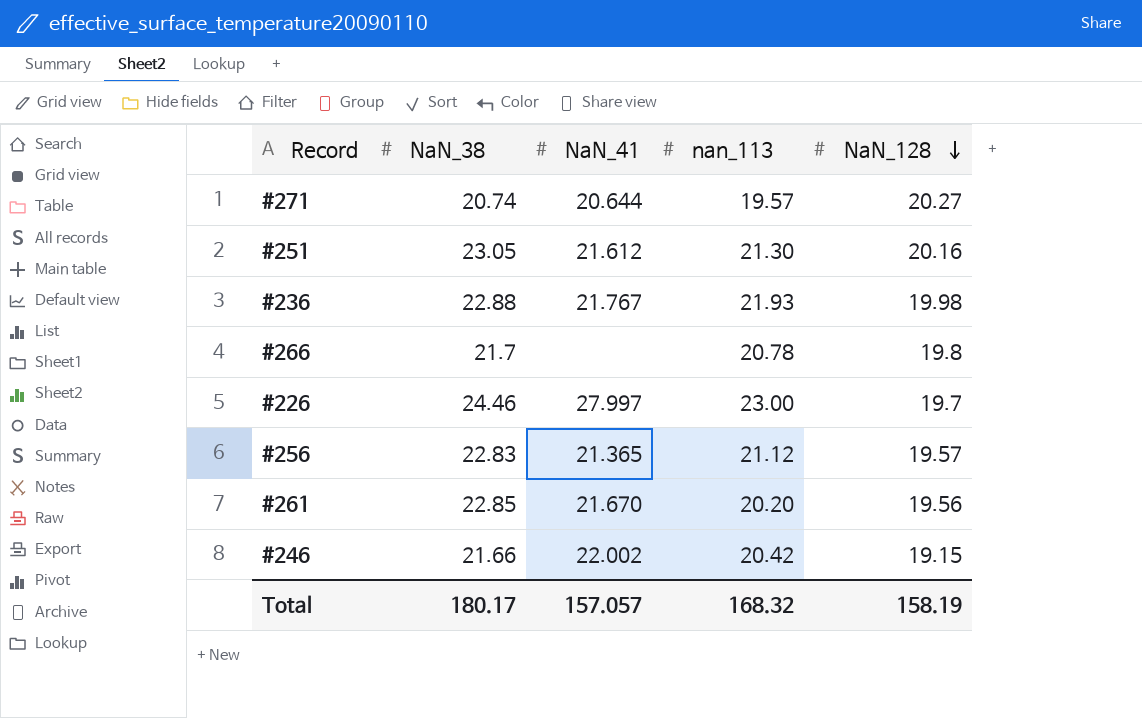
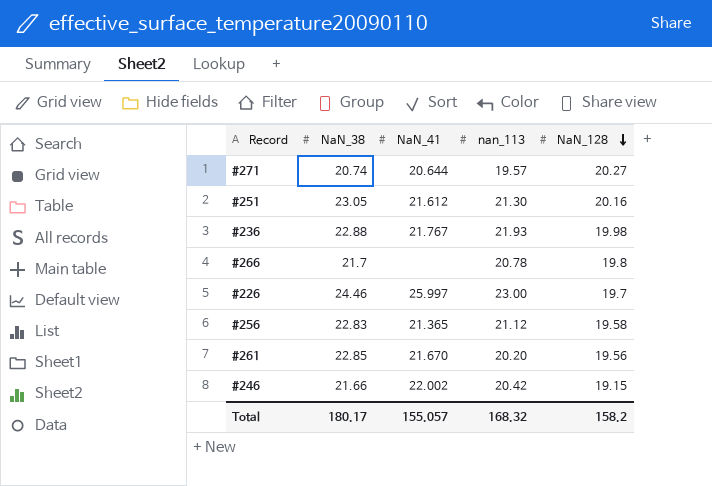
#226 | NaN_41: 27.997 -> 25.997
#256 | NaN_128: 19.57 -> 19.58
Total | NaN_41: 157.057 -> 155.057
Total | NaN_128: 158.19 -> 158.2

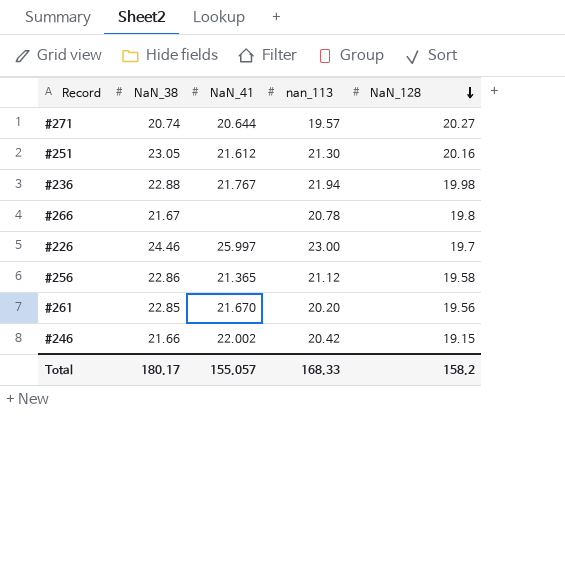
#236 | nan_113: 21.93 -> 21.94
#266 | NaN_38: 21.7 -> 21.67
#256 | NaN_38: 22.83 -> 22.86
Total | nan_113: 168.32 -> 168.33

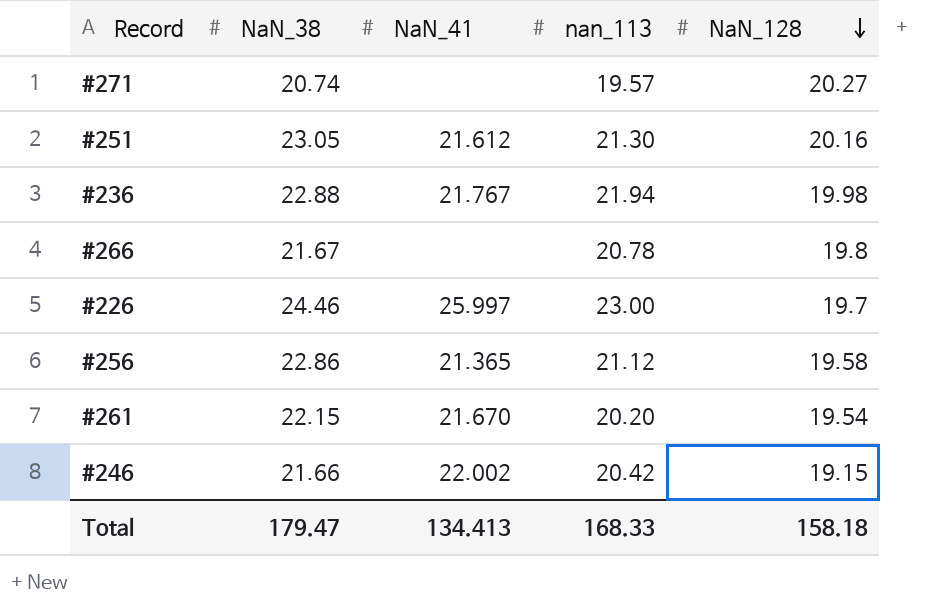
#271 | NaN_41: 20.644 -> none
#261 | NaN_38: 22.85 -> 22.15
#261 | NaN_128: 19.56 -> 19.54
Total | NaN_38: 180.17 -> 179.47
Total | NaN_41: 155.057 -> 134.413
Total | NaN_128: 158.2 -> 158.18

